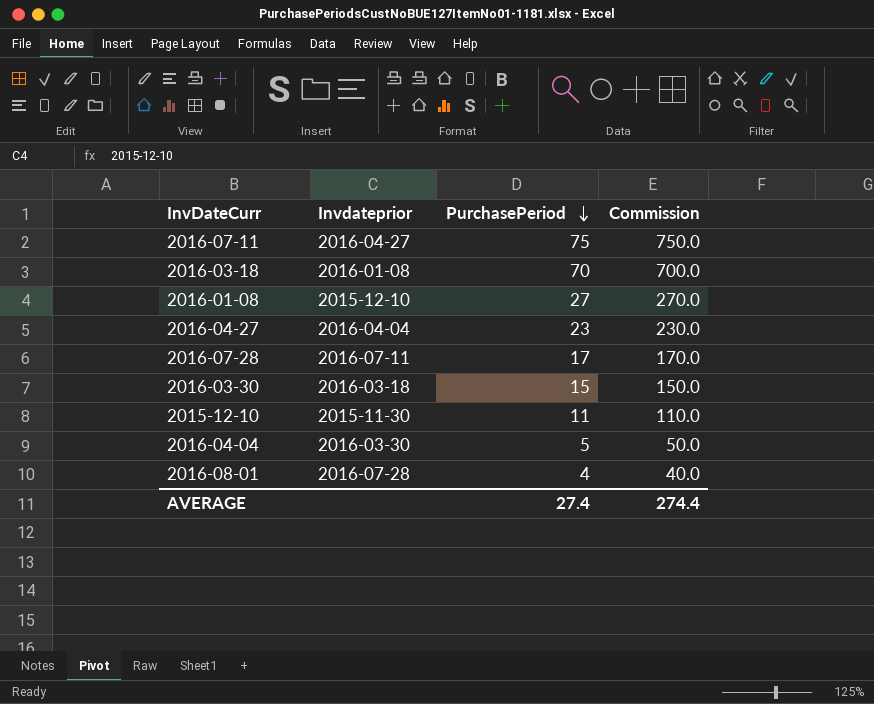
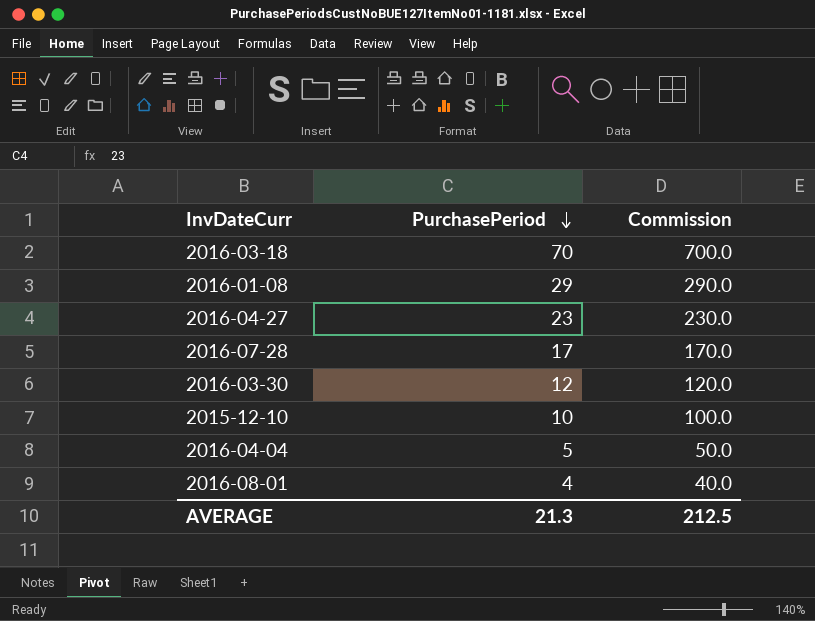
column Invdateprior | position: 2 -> none
row 2016-07-11: 2016-04-27 | 75 | 750.0 -> none
2016-01-08 | PurchasePeriod: 27 -> 29
2016-01-08 | Commission: 270.0 -> 290.0
2016-03-30 | PurchasePeriod: 15 -> 12
2016-03-30 | Commission: 150.0 -> 120.0
2015-12-10 | PurchasePeriod: 11 -> 10
2015-12-10 | Commission: 110.0 -> 100.0
AVERAGE | PurchasePeriod: 27.4 -> 21.3
AVERAGE | Commission: 274.4 -> 212.5

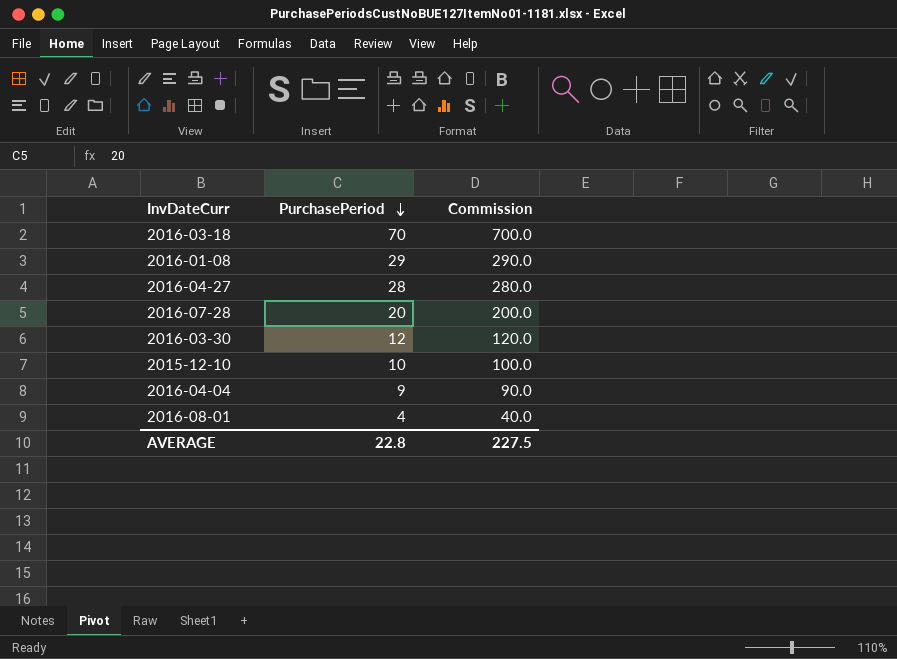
2016-04-27 | PurchasePeriod: 23 -> 28
2016-04-27 | Commission: 230.0 -> 280.0
2016-07-28 | PurchasePeriod: 17 -> 20
2016-07-28 | Commission: 170.0 -> 200.0
2016-04-04 | PurchasePeriod: 5 -> 9
2016-04-04 | Commission: 50.0 -> 90.0
AVERAGE | PurchasePeriod: 21.3 -> 22.8
AVERAGE | Commission: 212.5 -> 227.5

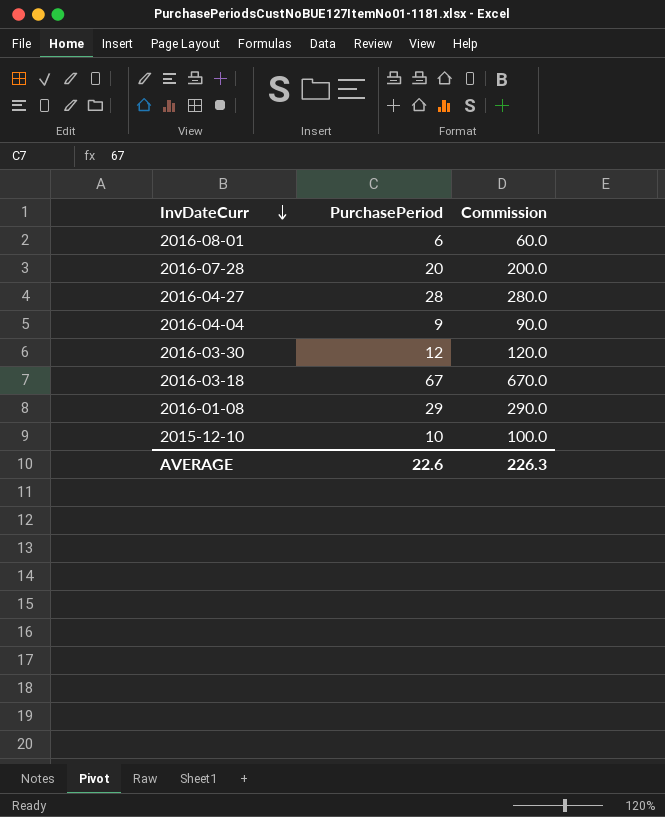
row order: PurchasePeriod descending -> InvDateCurr descending
2016-08-01 | PurchasePeriod: 4 -> 6
2016-08-01 | Commission: 40.0 -> 60.0
2016-03-18 | PurchasePeriod: 70 -> 67
2016-03-18 | Commission: 700.0 -> 670.0
AVERAGE | PurchasePeriod: 22.8 -> 22.6
AVERAGE | Commission: 227.5 -> 226.3

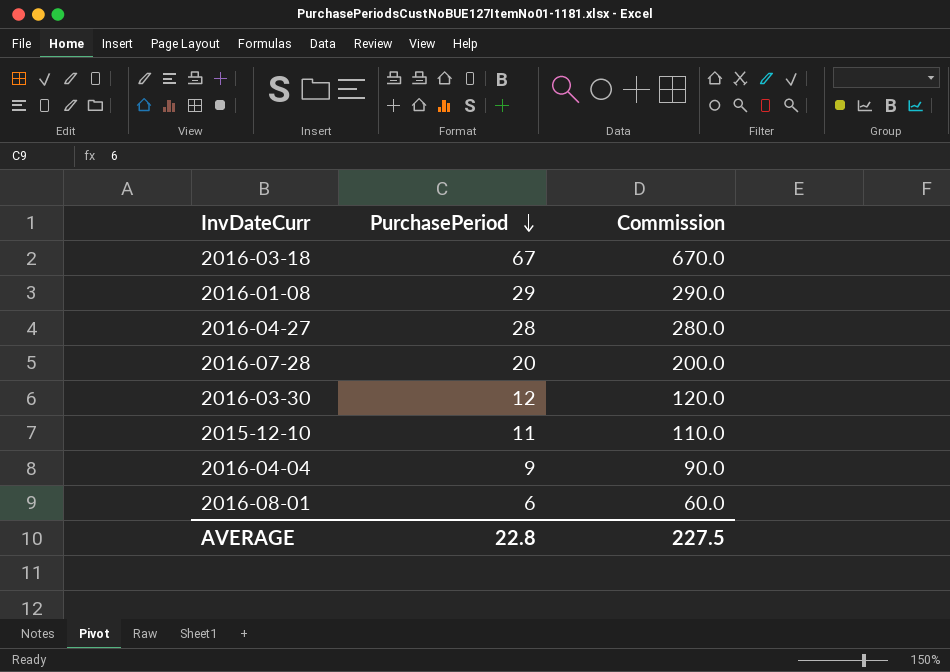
row order: InvDateCurr descending -> PurchasePeriod descending
2015-12-10 | PurchasePeriod: 10 -> 11
2015-12-10 | Commission: 100.0 -> 110.0
AVERAGE | PurchasePeriod: 22.6 -> 22.8
AVERAGE | Commission: 226.3 -> 227.5

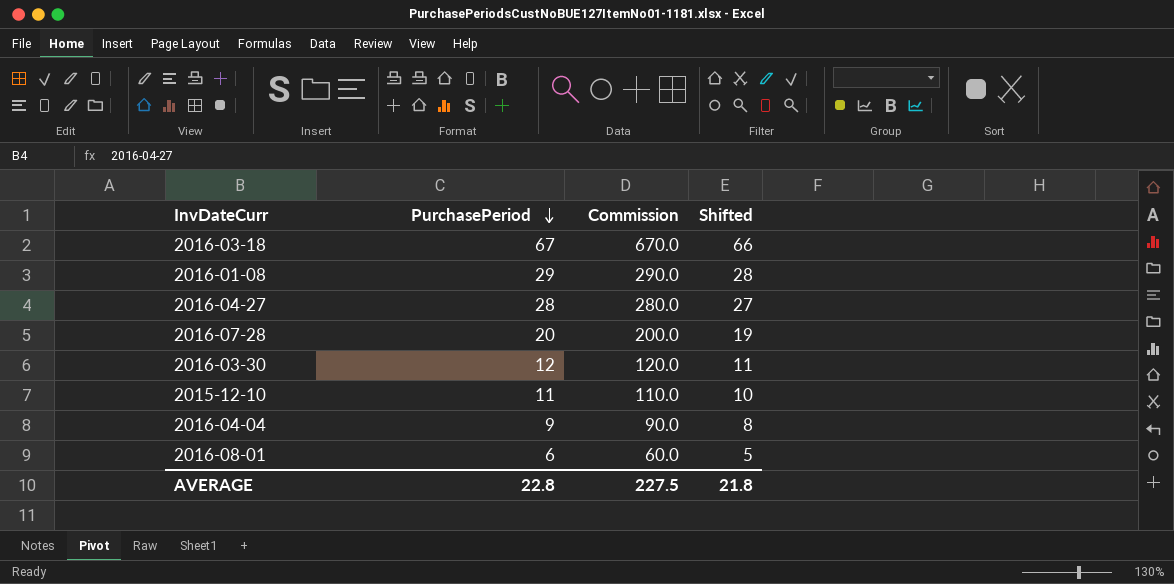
column Shifted | formula: none -> [PurchasePeriod] - 1

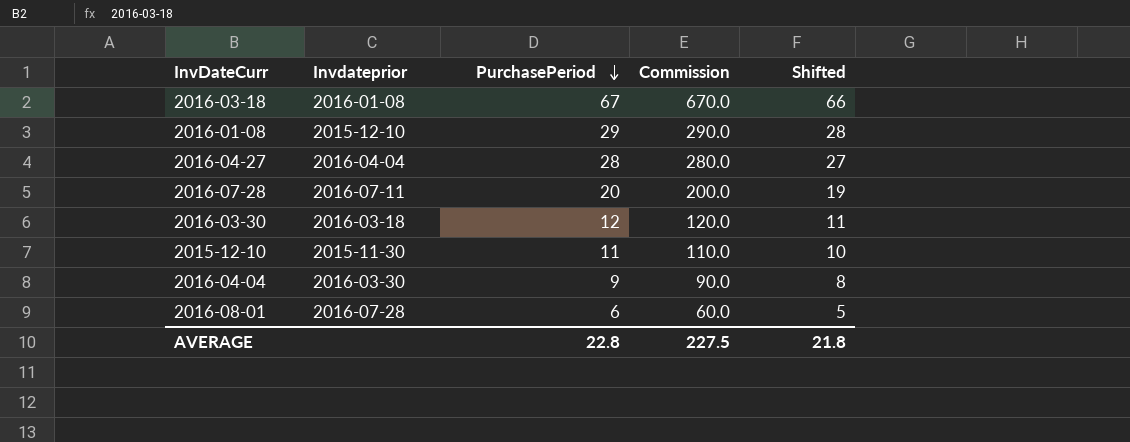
column Invdateprior | position: none -> 2

